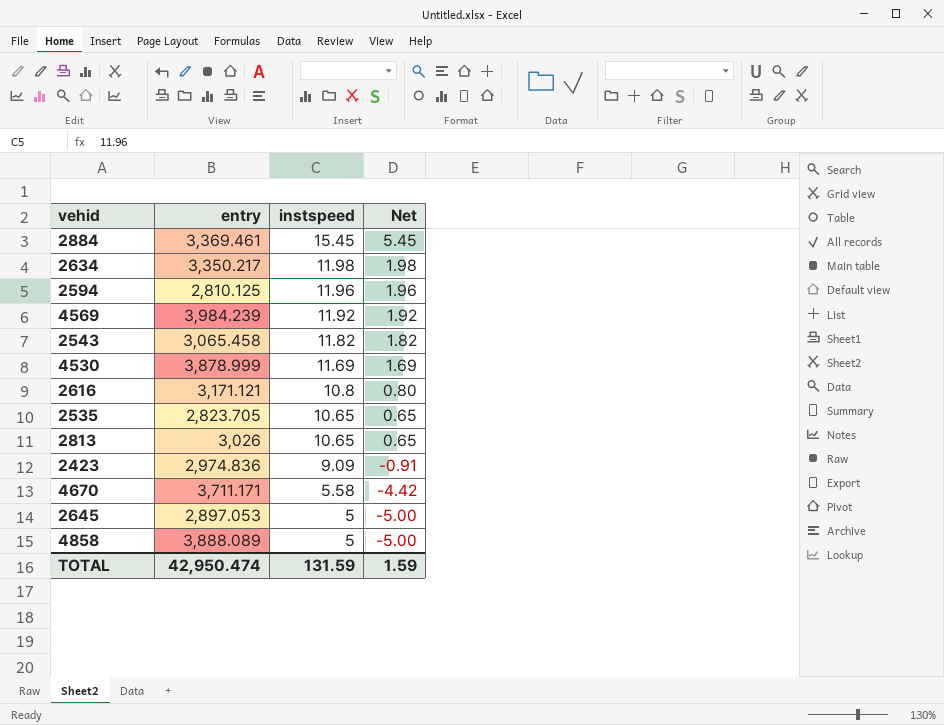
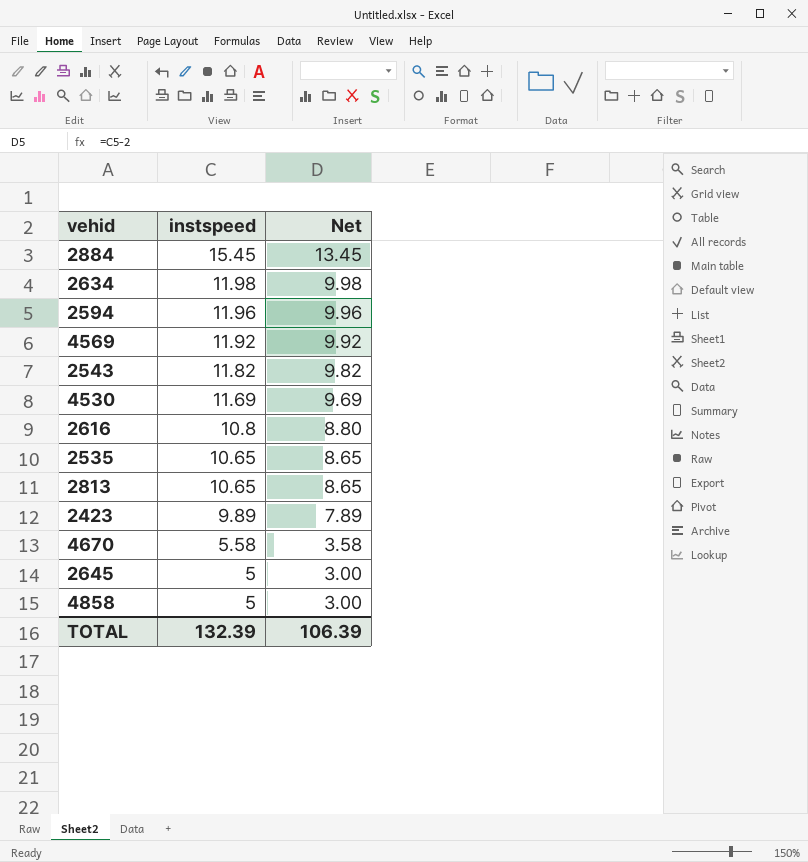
column entry | position: 2 -> none
column Net | formula: [instspeed] - 10 -> [instspeed] - 2
2423 | instspeed: 9.09 -> 9.89
TOTAL | instspeed: 131.59 -> 132.39
TOTAL | Net: 1.59 -> 106.39

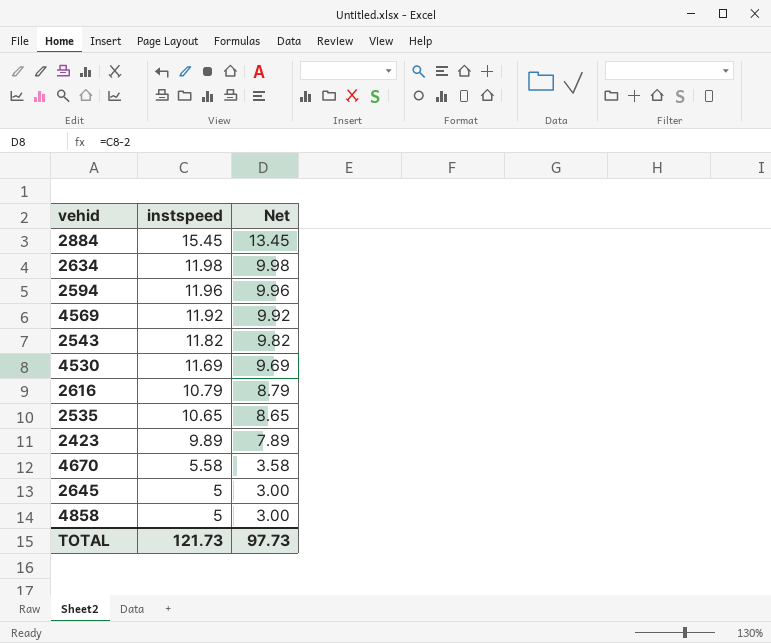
row 2813: 10.65 | 8.65 -> none
2616 | instspeed: 10.8 -> 10.79
2616 | Net: 8.80 -> 8.79
TOTAL | instspeed: 132.39 -> 121.73
TOTAL | Net: 106.39 -> 97.73

